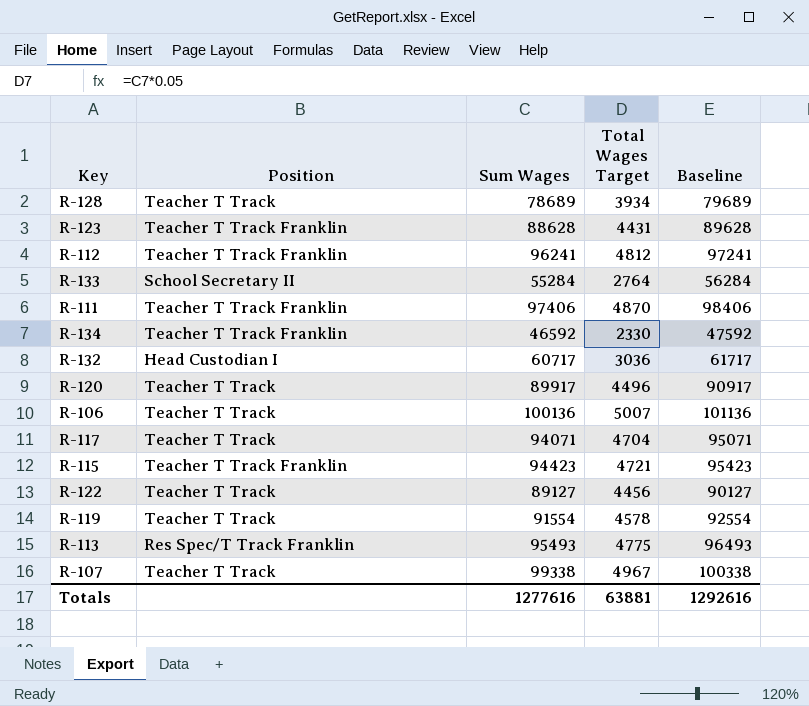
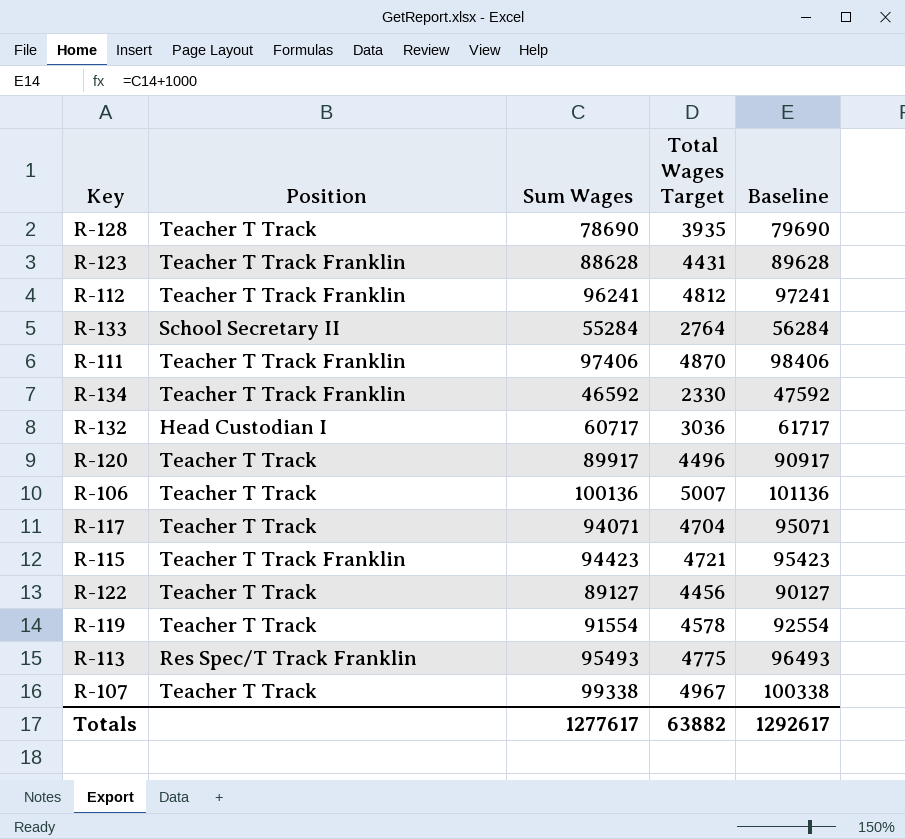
R-128 | Sum Wages: 78689 -> 78690
R-128 | Total Wages Target: 3934 -> 3935
R-128 | Baseline: 79689 -> 79690
Totals | Sum Wages: 1277616 -> 1277617
Totals | Total Wages Target: 63881 -> 63882
Totals | Baseline: 1292616 -> 1292617

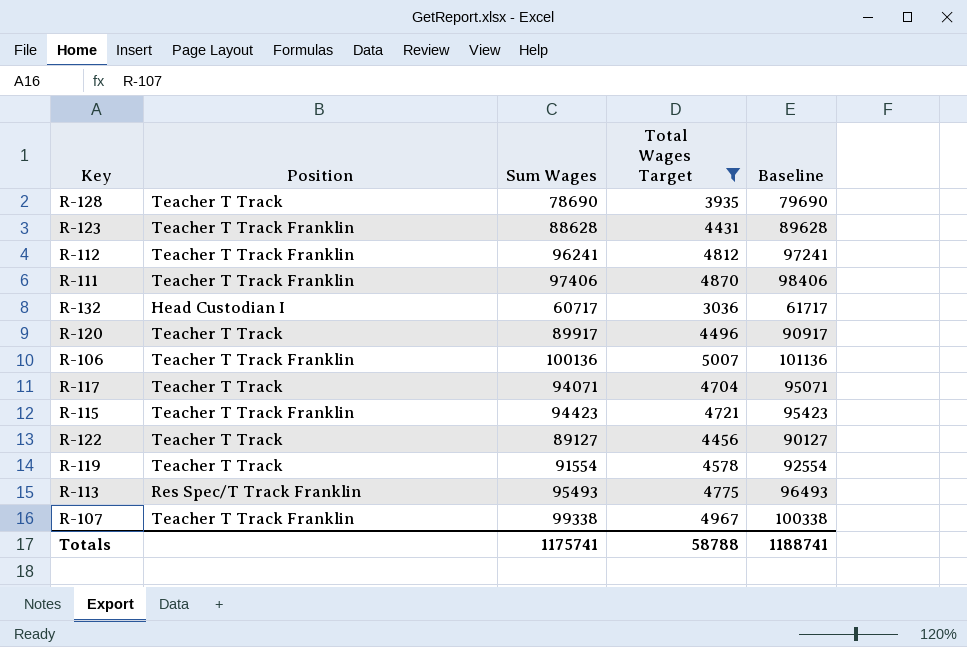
filter: none -> Total Wages Target >= 3036
R-106 | Position: Teacher T Track -> Teacher T Track Franklin
R-107 | Position: Teacher T Track -> Teacher T Track Franklin
Totals | Sum Wages: 1277617 -> 1175741
Totals | Total Wages Target: 63882 -> 58788
Totals | Baseline: 1292617 -> 1188741

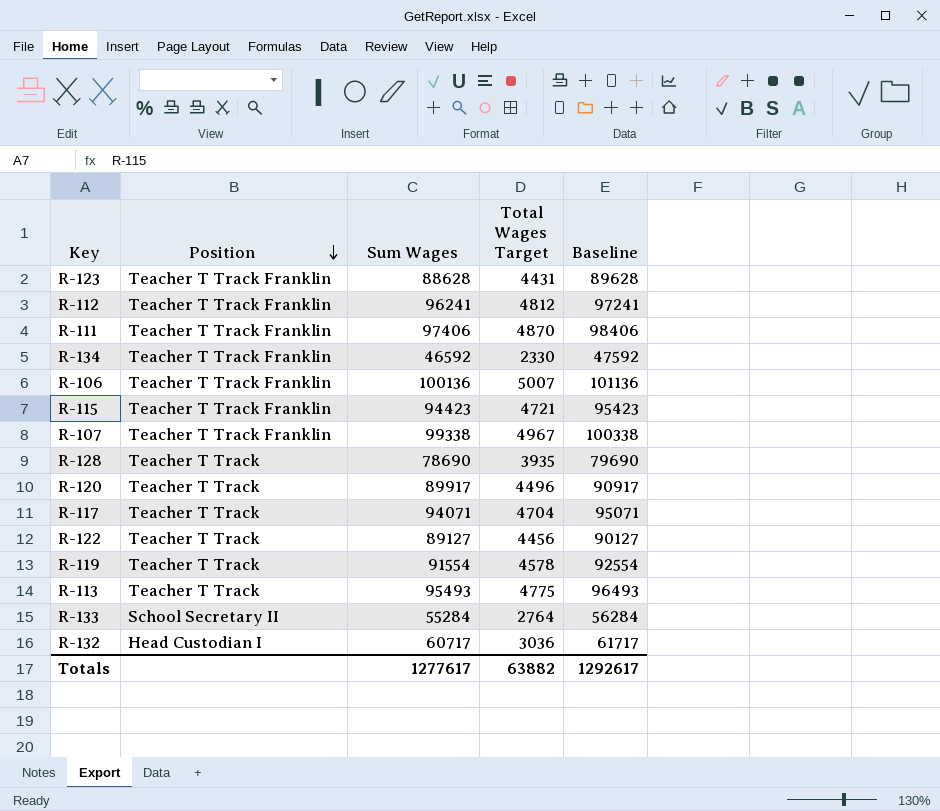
filter: Total Wages Target >= 3036 -> none
row order: none -> Position descending
R-113 | Position: Res Spec/T Track Franklin -> Teacher T Track
Totals | Sum Wages: 1175741 -> 1277617
Totals | Total Wages Target: 58788 -> 63882
Totals | Baseline: 1188741 -> 1292617

